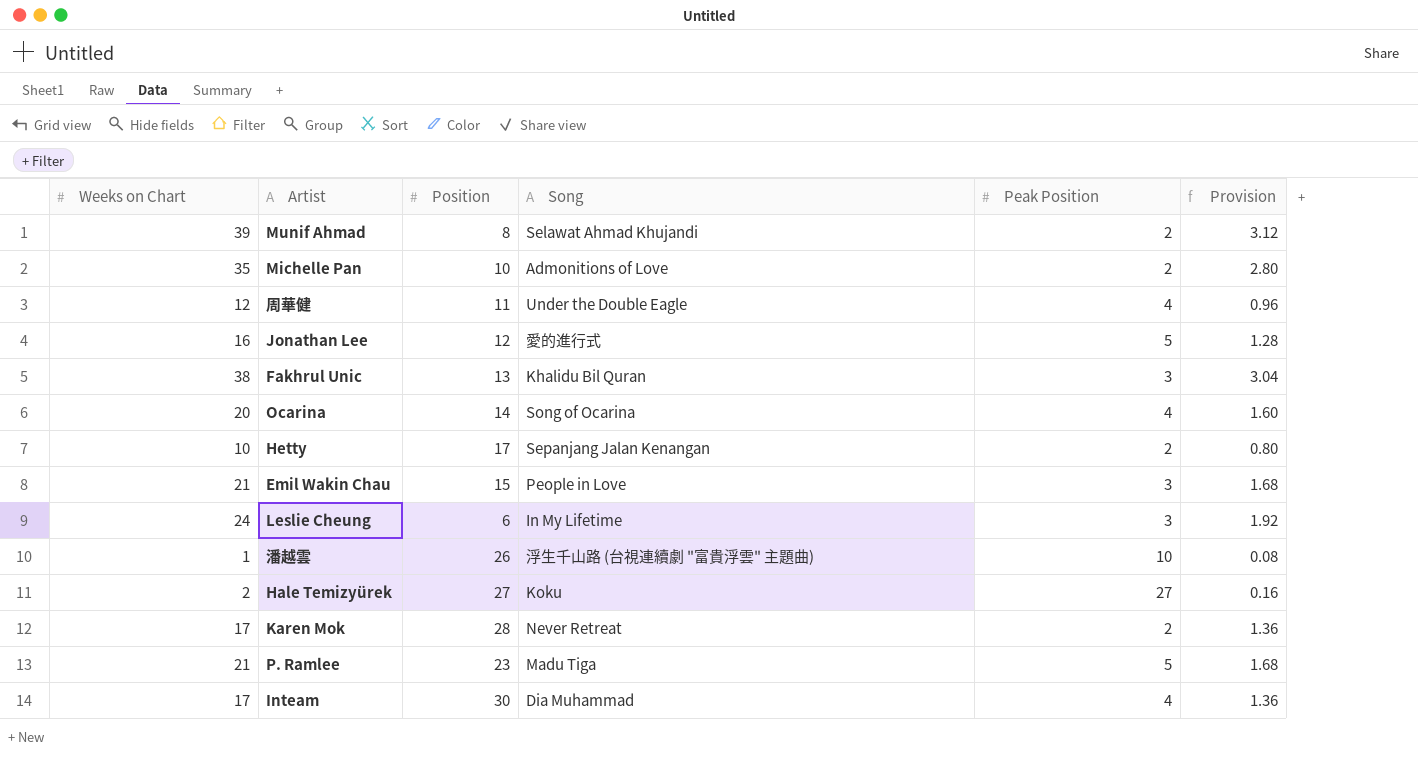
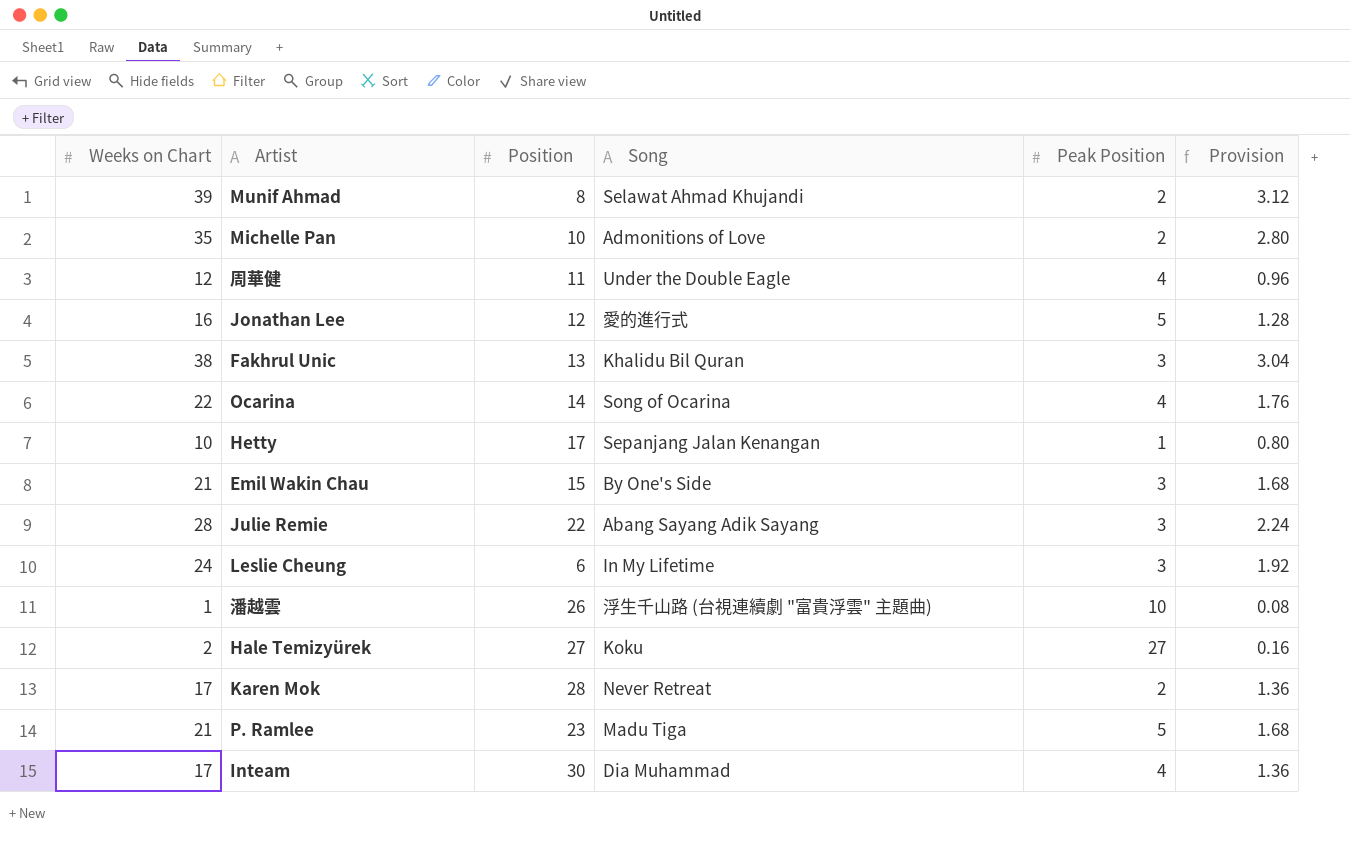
Ocarina | Weeks on Chart: 20 -> 22
Ocarina | Provision: 1.60 -> 1.76
Hetty | Peak Position: 2 -> 1
Emil Wakin Chau | Song: People in Love -> By One's Side
row Julie Remie: none -> 28 | 22 | Abang Sayang Adik Sayang | 3 | 2.24

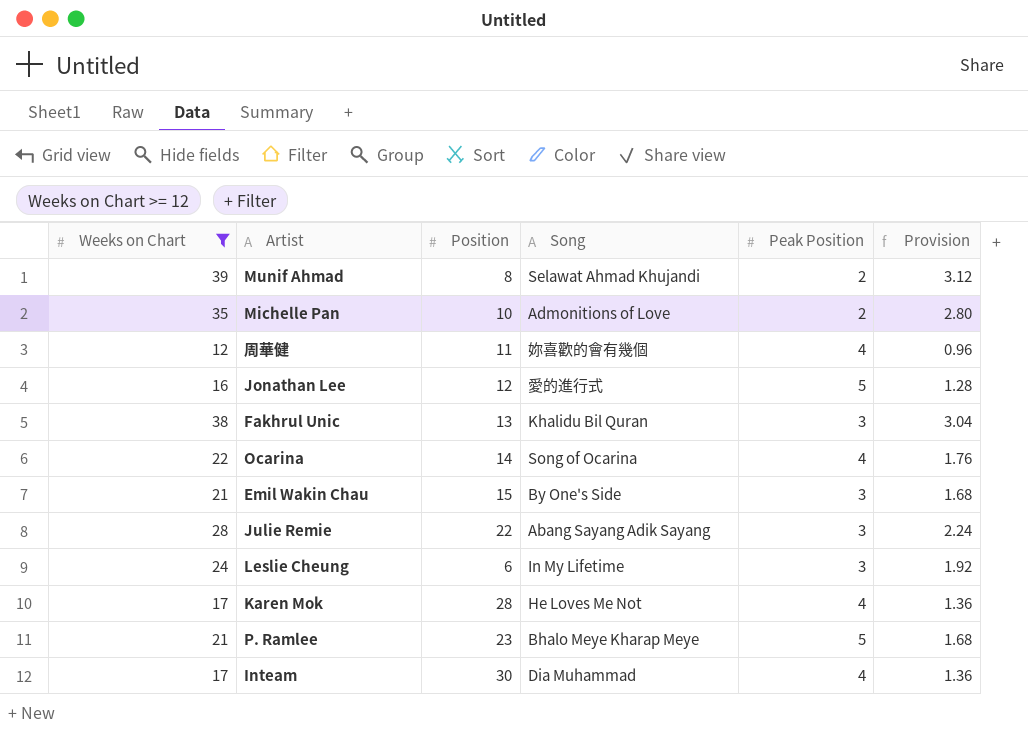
filter: none -> Weeks on Chart >= 12
周華健 | Song: Under the Double Eagle -> 妳喜歡的會有幾個
Karen Mok | Song: Never Retreat -> He Loves Me Not
Karen Mok | Peak Position: 2 -> 4
P. Ramlee | Song: Madu Tiga -> Bhalo Meye Kharap Meye

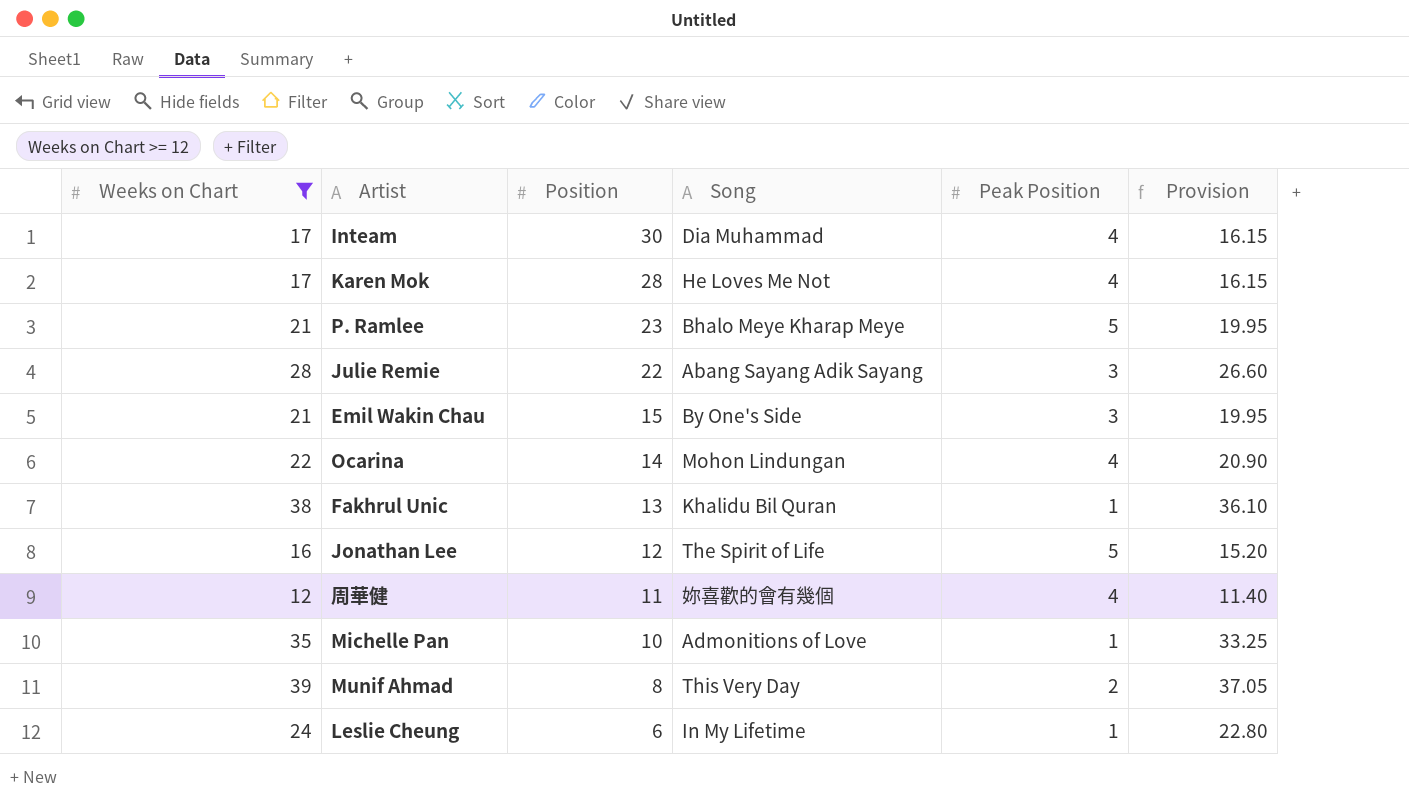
row order: none -> Position descending
column Provision | formula: [Weeks on Chart] * 0.08 -> [Weeks on Chart] * 0.95
Ocarina | Song: Song of Ocarina -> Mohon Lindungan
Fakhrul Unic | Peak Position: 3 -> 1
Jonathan Lee | Song: 愛的進行式 -> The Spirit of Life
Michelle Pan | Peak Position: 2 -> 1
Munif Ahmad | Song: Selawat Ahmad Khujandi -> This Very Day
Leslie Cheung | Peak Position: 3 -> 1

